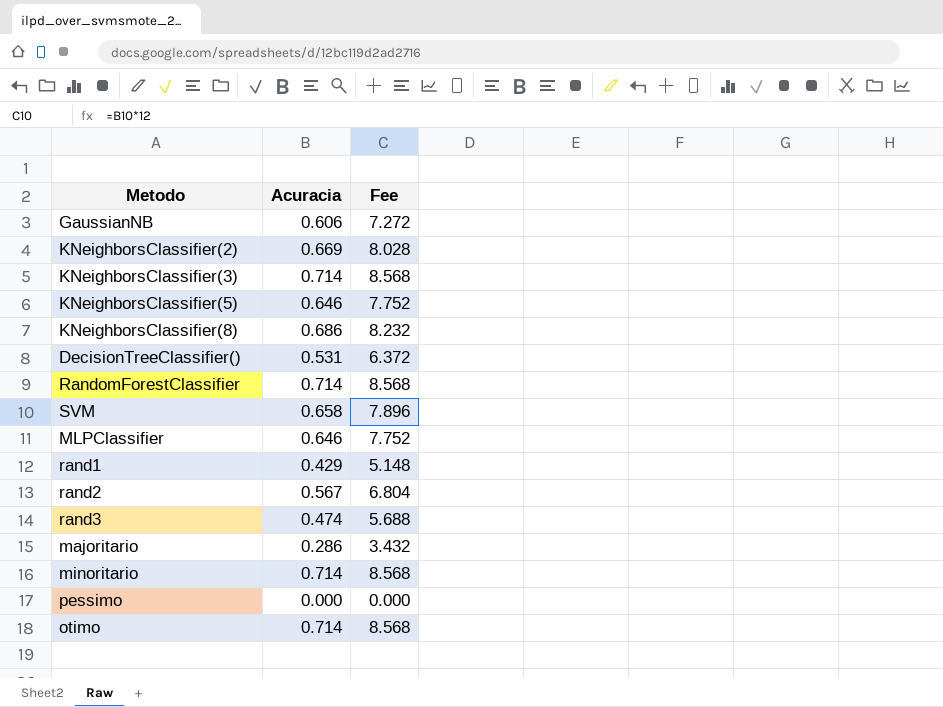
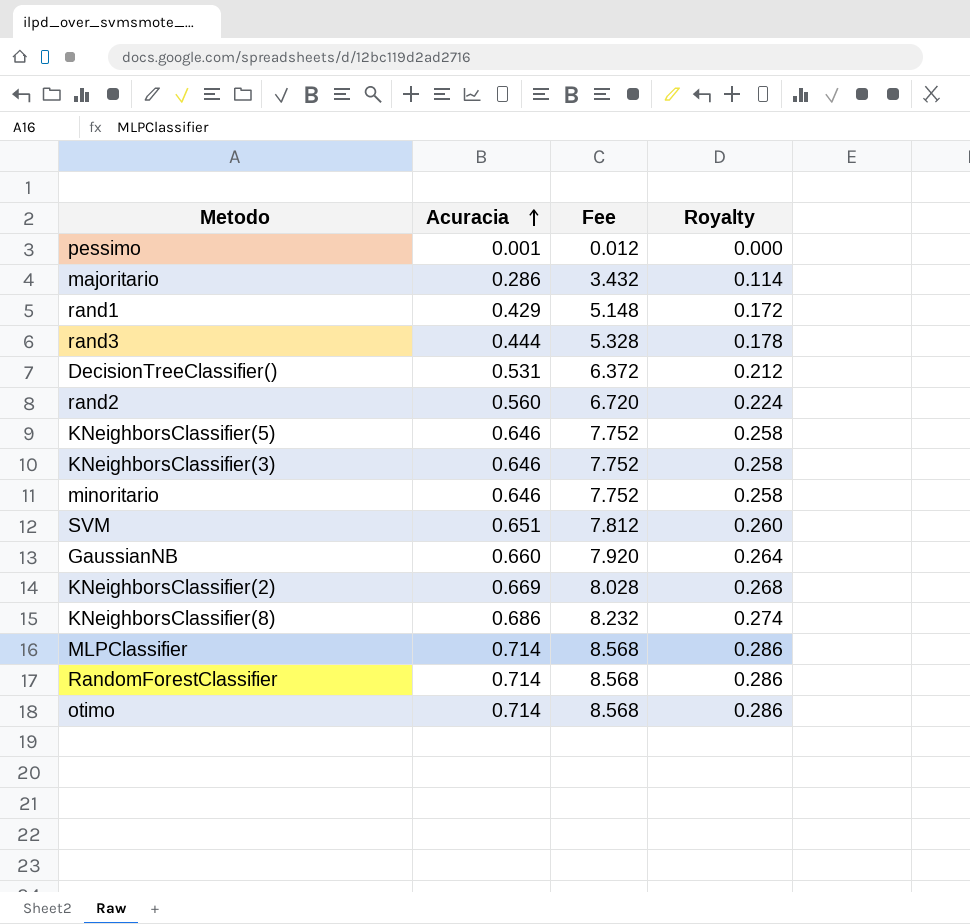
row order: none -> Acuracia ascending
column Royalty | formula: none -> [Acuracia] * 0.4
pessimo | Acuracia: 0.000 -> 0.001
pessimo | Fee: 0.000 -> 0.012
rand3 | Acuracia: 0.474 -> 0.444
rand3 | Fee: 5.688 -> 5.328
rand2 | Acuracia: 0.567 -> 0.560
rand2 | Fee: 6.804 -> 6.720
KNeighborsClassifier(3) | Acuracia: 0.714 -> 0.646
KNeighborsClassifier(3) | Fee: 8.568 -> 7.752
minoritario | Acuracia: 0.714 -> 0.646
minoritario | Fee: 8.568 -> 7.752
SVM | Acuracia: 0.658 -> 0.651
SVM | Fee: 7.896 -> 7.812
GaussianNB | Acuracia: 0.606 -> 0.660
GaussianNB | Fee: 7.272 -> 7.920
MLPClassifier | Acuracia: 0.646 -> 0.714
MLPClassifier | Fee: 7.752 -> 8.568

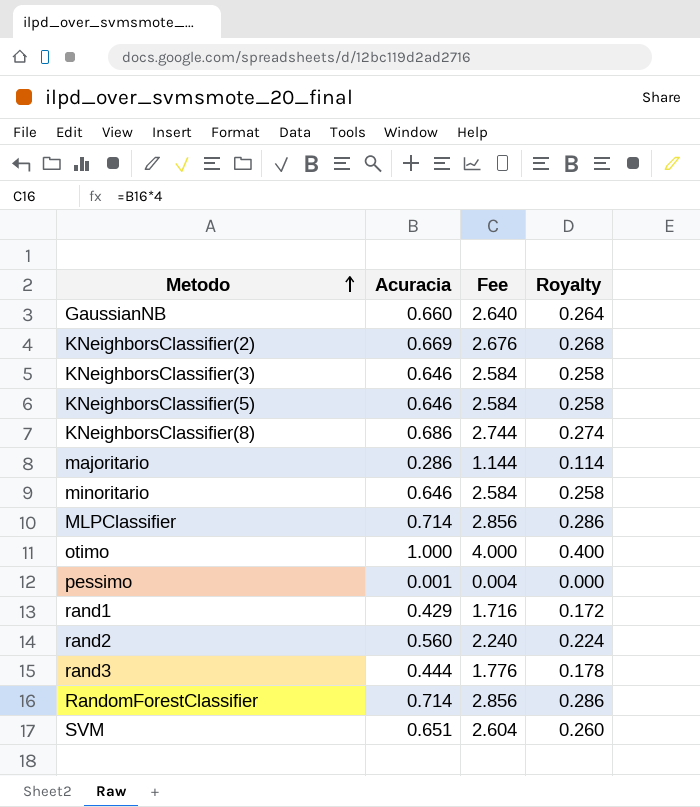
row order: Acuracia ascending -> Metodo ascending
column Fee | formula: [Acuracia] * 12 -> [Acuracia] * 4
row DecisionTreeClassifier(): 0.531 | 6.372 | 0.212 -> none
otimo | Acuracia: 0.714 -> 1.000
otimo | Royalty: 0.286 -> 0.400

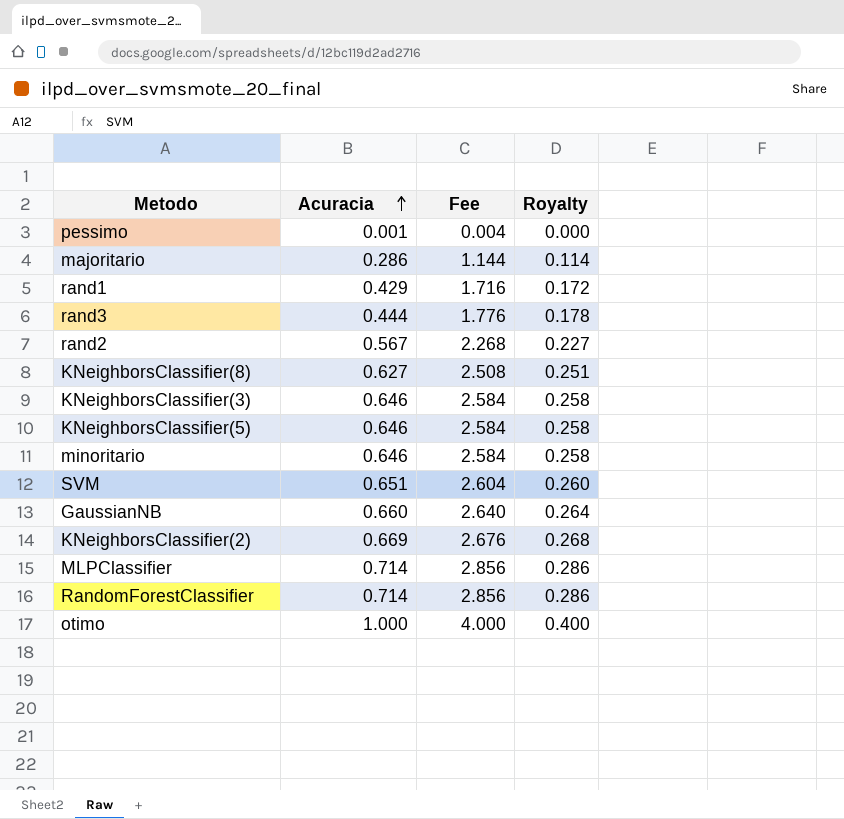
row order: Metodo ascending -> Acuracia ascending
rand2 | Acuracia: 0.560 -> 0.567
rand2 | Fee: 2.240 -> 2.268
rand2 | Royalty: 0.224 -> 0.227
KNeighborsClassifier(8) | Acuracia: 0.686 -> 0.627
KNeighborsClassifier(8) | Fee: 2.744 -> 2.508
KNeighborsClassifier(8) | Royalty: 0.274 -> 0.251

